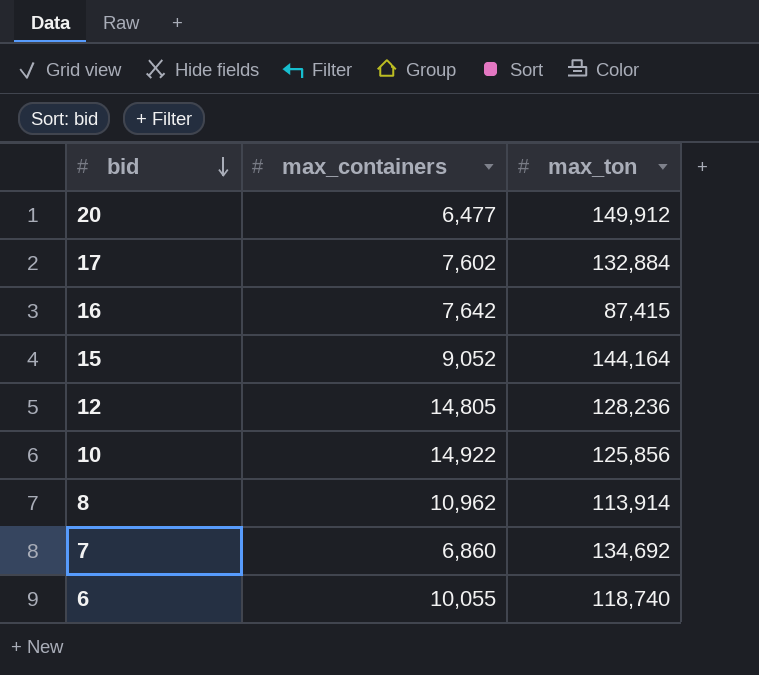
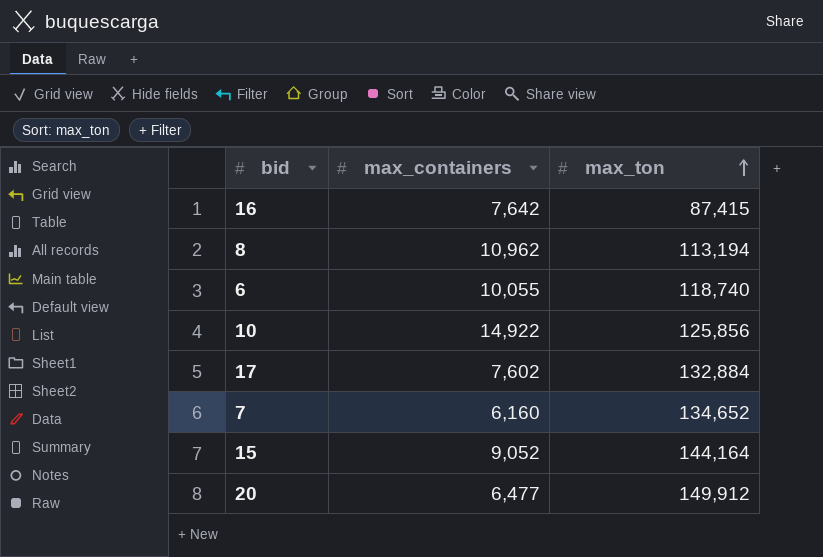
row order: bid descending -> max_ton ascending
row 12: 14,805 | 128,236 -> none
8 | max_ton: 113,914 -> 113,194
7 | max_containers: 6,860 -> 6,160
7 | max_ton: 134,692 -> 134,652

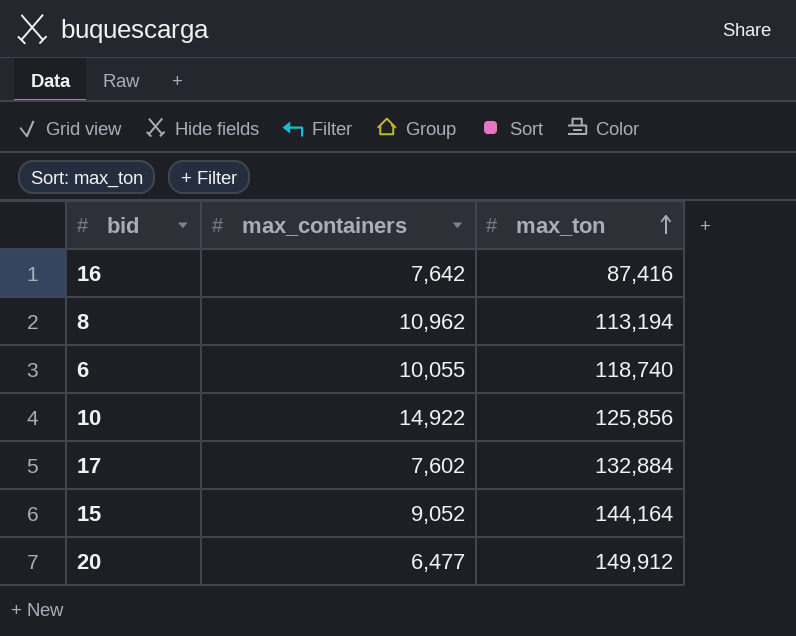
row 7: 6,160 | 134,652 -> none
16 | max_ton: 87,415 -> 87,416

